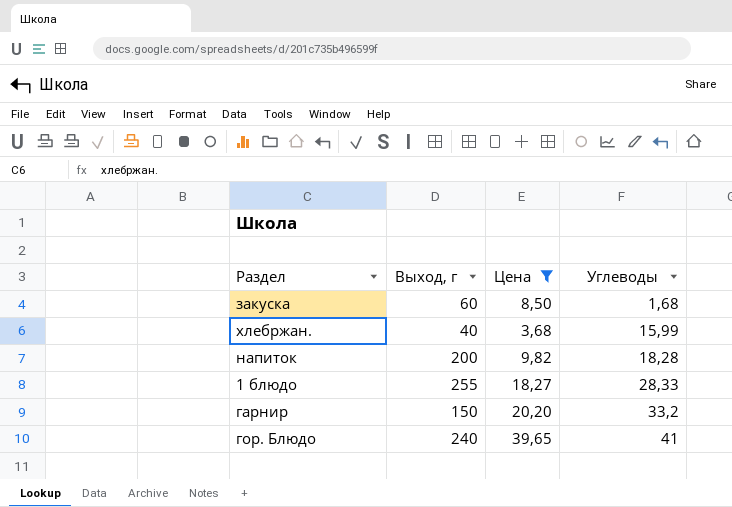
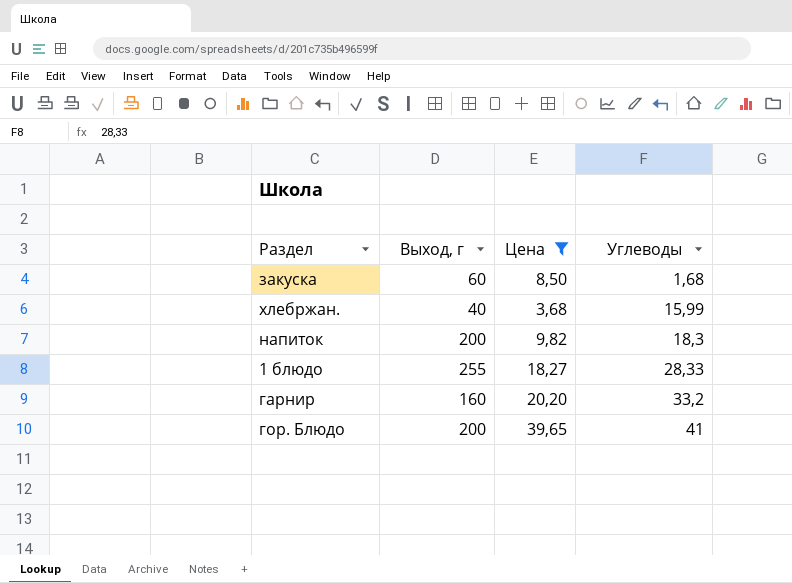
напиток | Углеводы: 18,28 -> 18,3
гарнир | Выход, г: 150 -> 160
гор. Блюдо | Выход, г: 240 -> 200

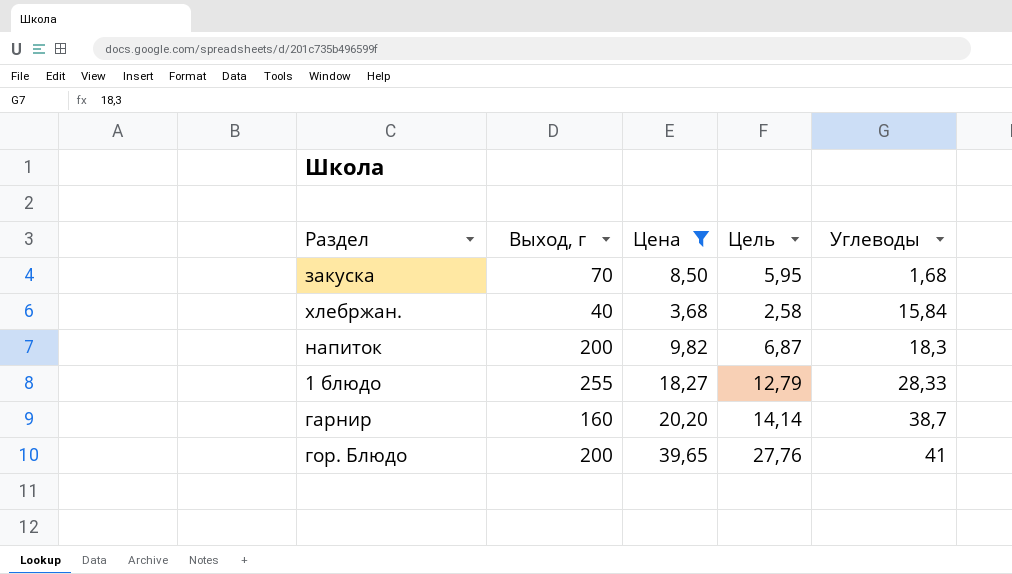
column Цель | formula: none -> [Цена] * 0,7
закуска | Выход, г: 60 -> 70
хлебржан. | Углеводы: 15,99 -> 15,84
гарнир | Углеводы: 33,2 -> 38,7

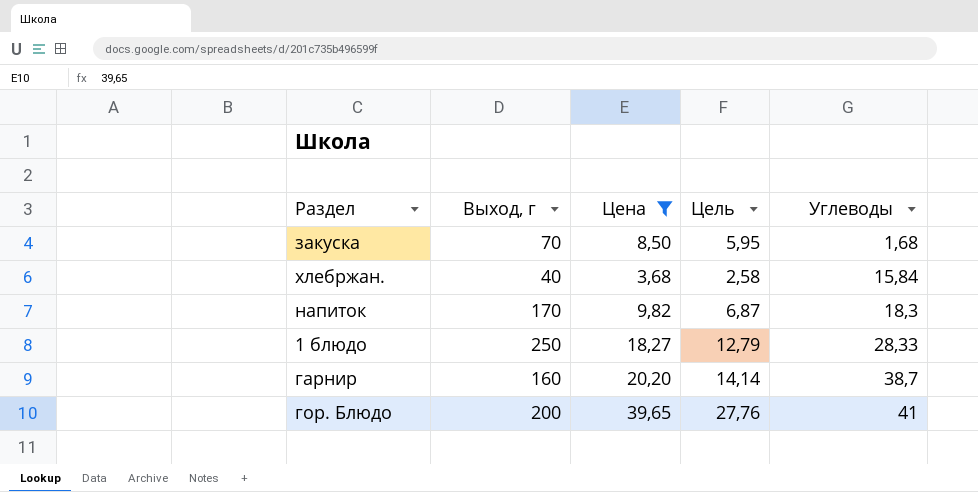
напиток | Выход, г: 200 -> 170
1 блюдо | Выход, г: 255 -> 250

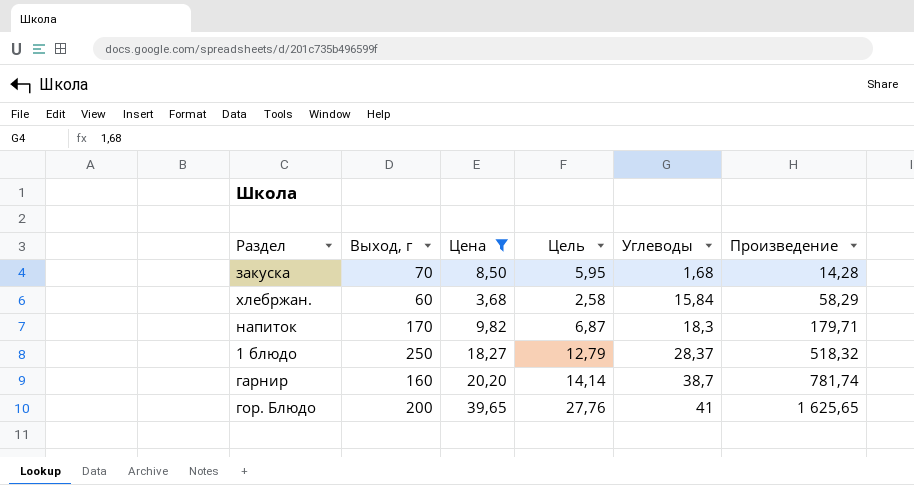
column Произведение | formula: none -> [Цена] * [Углеводы]
хлебржан. | Выход, г: 40 -> 60
1 блюдо | Углеводы: 28,33 -> 28,37

